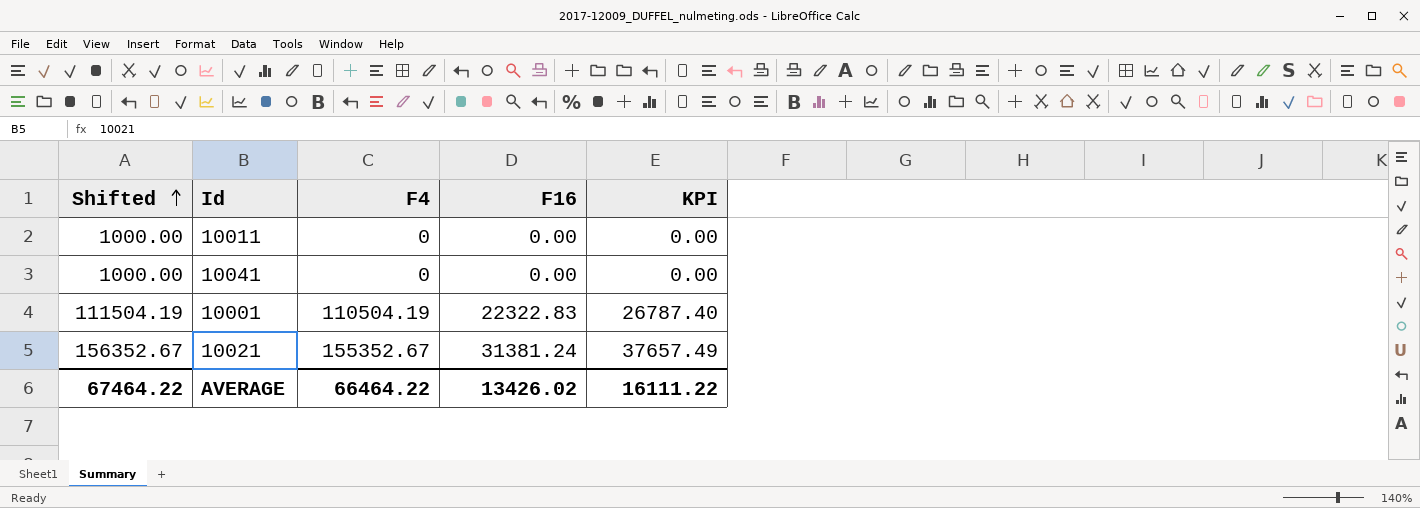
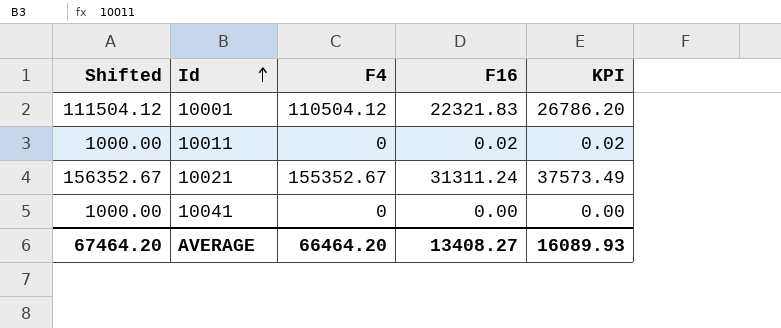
row order: Shifted ascending -> Id ascending
10001 | Shifted: 111504.19 -> 111504.12
10001 | F4: 110504.19 -> 110504.12
10001 | F16: 22322.83 -> 22321.83
10001 | KPI: 26787.40 -> 26786.20
10011 | F16: 0.00 -> 0.02
10011 | KPI: 0.00 -> 0.02
10021 | F16: 31381.24 -> 31311.24
10021 | KPI: 37657.49 -> 37573.49
AVERAGE | Shifted: 67464.22 -> 67464.20
AVERAGE | F4: 66464.22 -> 66464.20
AVERAGE | F16: 13426.02 -> 13408.27
AVERAGE | KPI: 16111.22 -> 16089.93

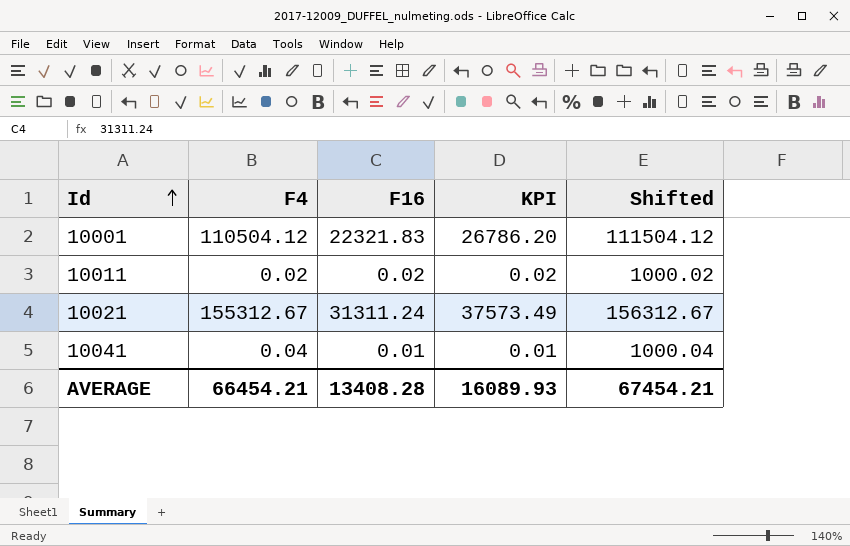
column Shifted | position: 1 -> 5
10011 | F4: 0 -> 0.02
10011 | Shifted: 1000.00 -> 1000.02
10021 | F4: 155352.67 -> 155312.67
10021 | Shifted: 156352.67 -> 156312.67
10041 | F4: 0 -> 0.04
10041 | F16: 0.00 -> 0.01
10041 | KPI: 0.00 -> 0.01
10041 | Shifted: 1000.00 -> 1000.04
AVERAGE | F4: 66464.20 -> 66454.21
AVERAGE | F16: 13408.27 -> 13408.28
AVERAGE | Shifted: 67464.20 -> 67454.21

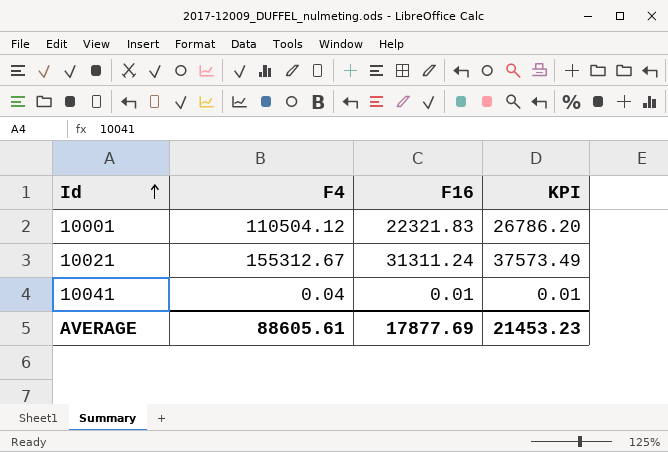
column Shifted | formula: [F4] + 1000 -> none
row 10011: 0.02 | 0.02 | 0.02 | 1000.02 -> none
AVERAGE | F4: 66454.21 -> 88605.61
AVERAGE | F16: 13408.28 -> 17877.69
AVERAGE | KPI: 16089.93 -> 21453.23

